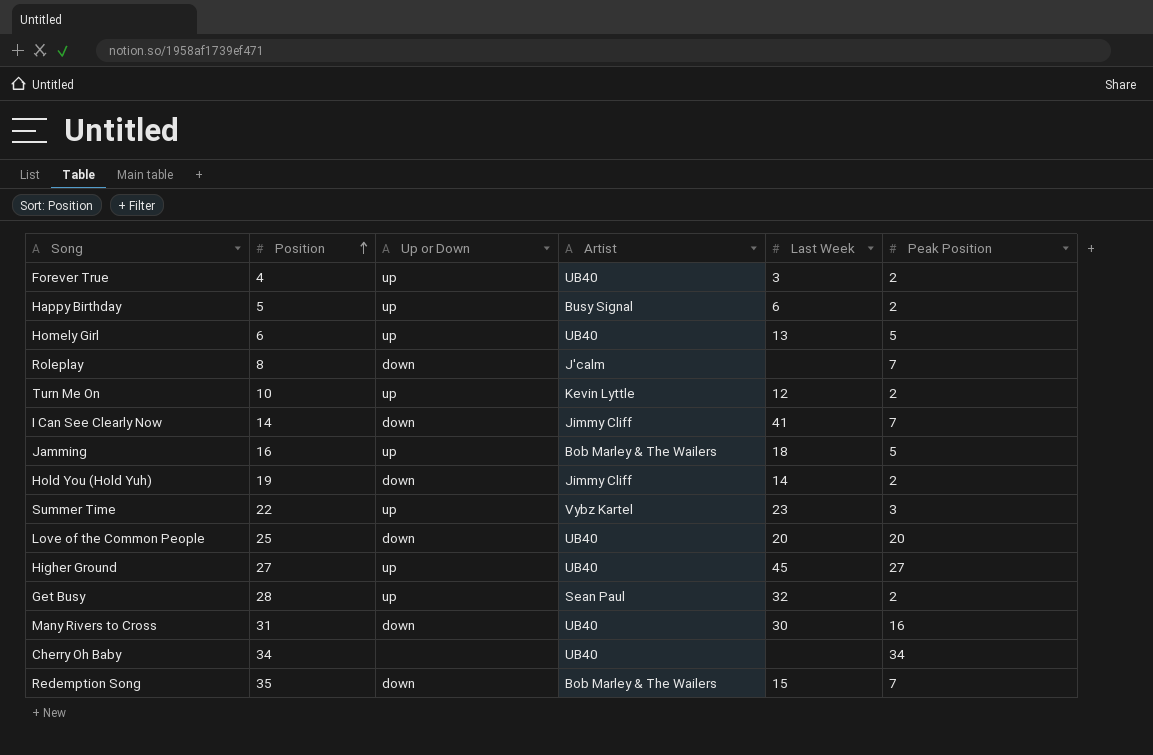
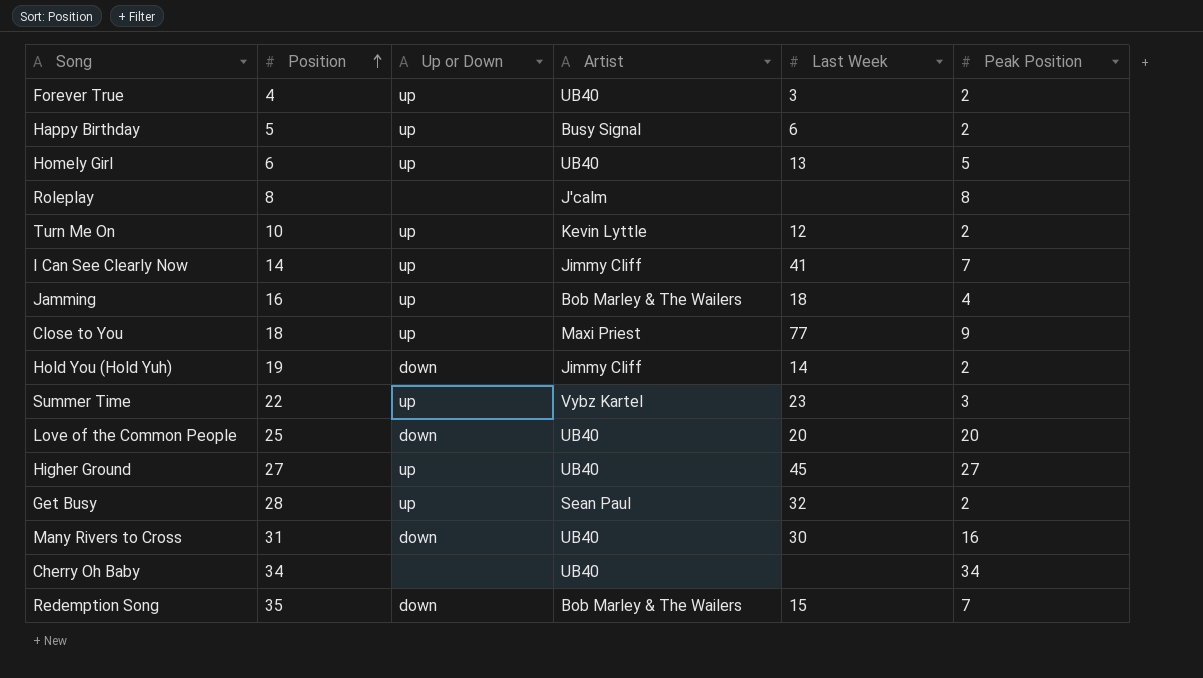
Roleplay | Up or Down: down -> none
Roleplay | Peak Position: 7 -> 8
I Can See Clearly Now | Up or Down: down -> up
Jamming | Peak Position: 5 -> 4
row Close to You: none -> 18 | up | Maxi Priest | 77 | 9

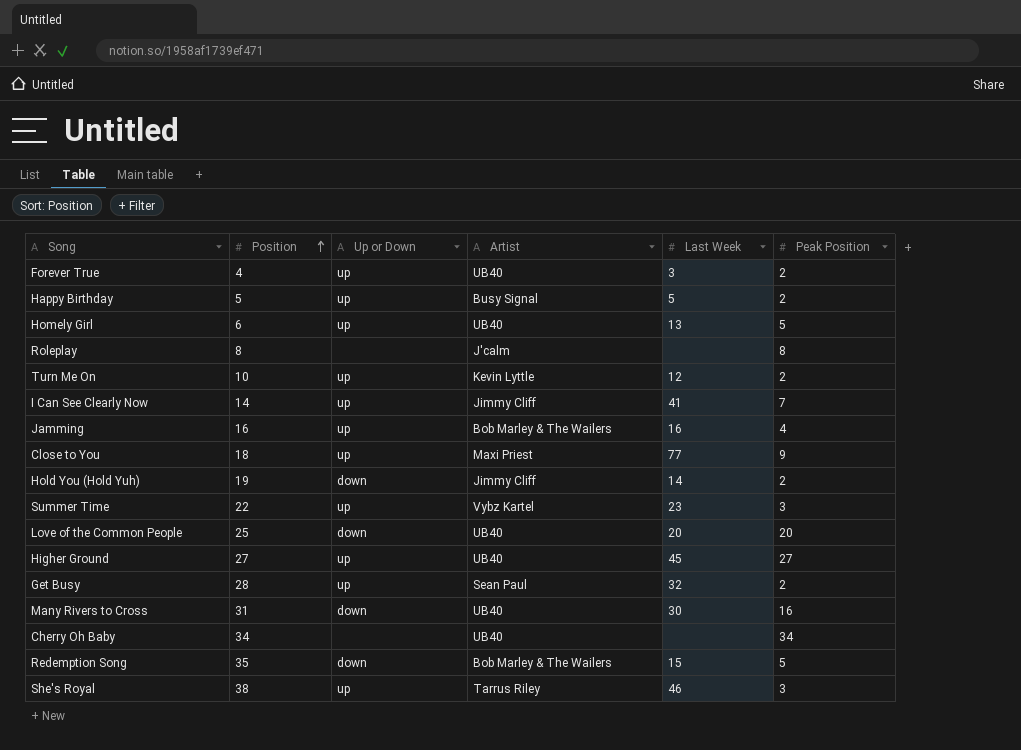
Happy Birthday | Last Week: 6 -> 5
Jamming | Last Week: 18 -> 16
Redemption Song | Peak Position: 7 -> 5
row She's Royal: none -> 38 | up | Tarrus Riley | 46 | 3

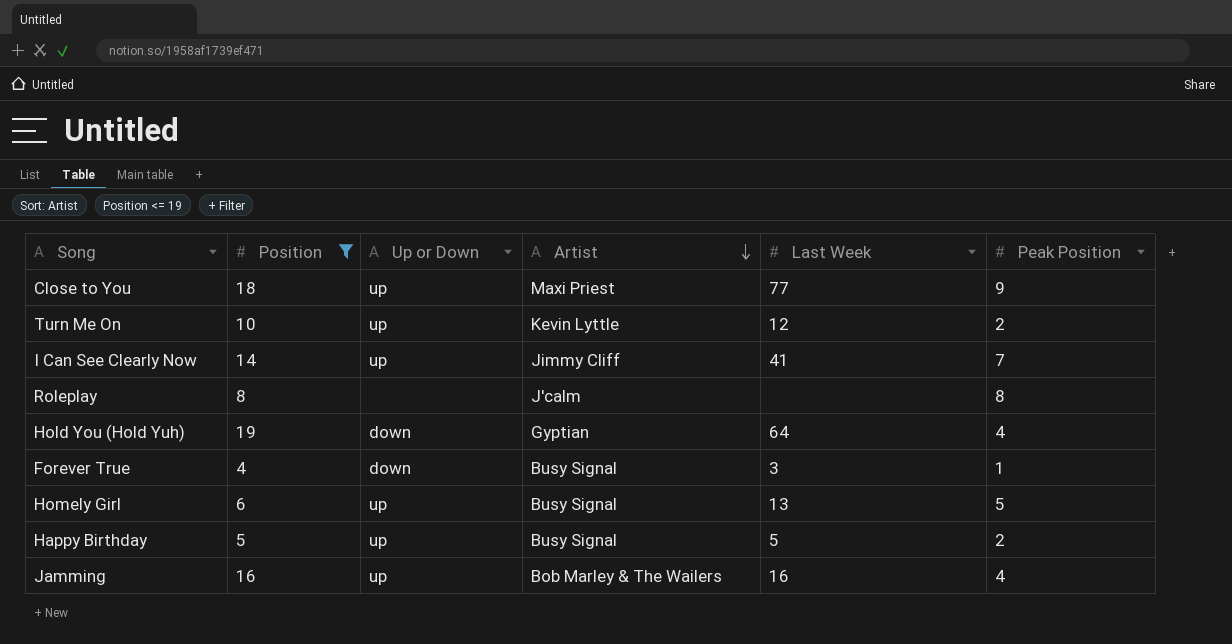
filter: none -> Position <= 19
row order: Position ascending -> Artist descending
Hold You (Hold Yuh) | Artist: Jimmy Cliff -> Gyptian
Hold You (Hold Yuh) | Last Week: 14 -> 64
Hold You (Hold Yuh) | Peak Position: 2 -> 4
Forever True | Up or Down: up -> down
Forever True | Artist: UB40 -> Busy Signal
Forever True | Peak Position: 2 -> 1
Homely Girl | Artist: UB40 -> Busy Signal

